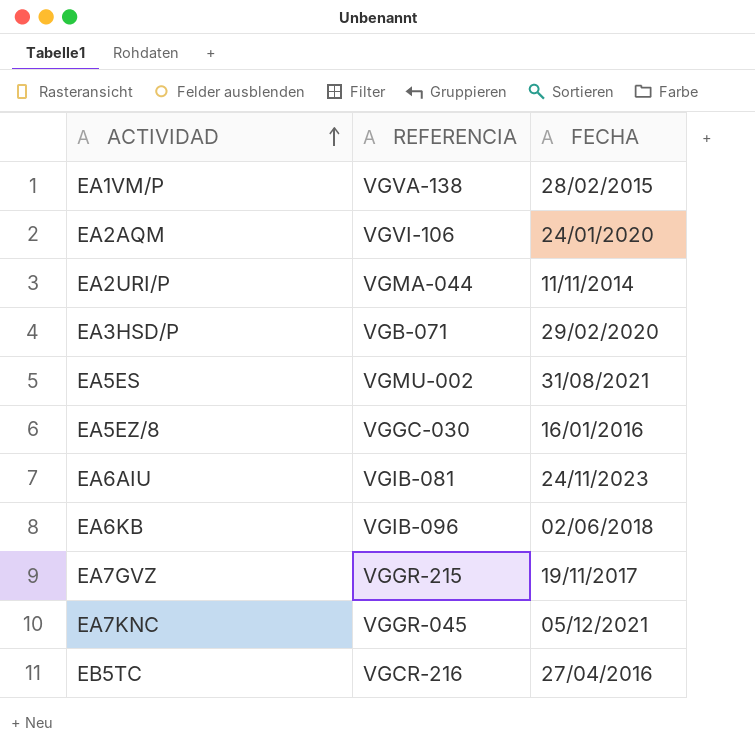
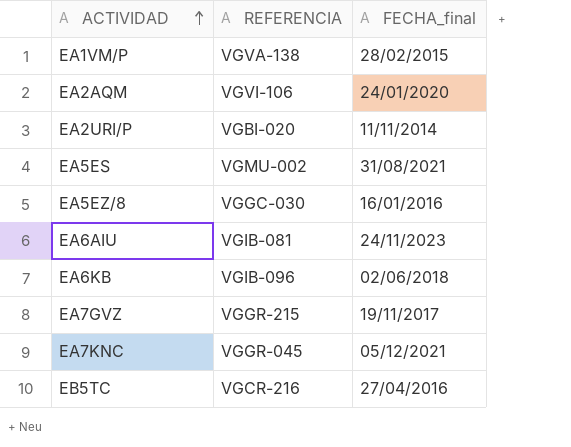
column name: FECHA -> FECHA_final
row EA3HSD/P: VGB-071 | 29/02/2020 -> none
EA2URI/P | REFERENCIA: VGMA-044 -> VGBI-020

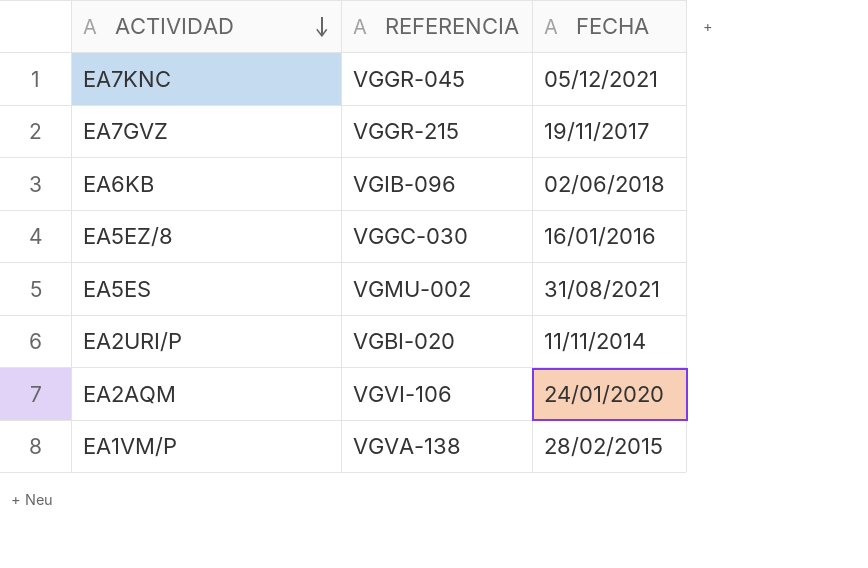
row order: ACTIVIDAD ascending -> ACTIVIDAD descending
column name: FECHA_final -> FECHA
row EA6AIU: VGIB-081 | 24/11/2023 -> none
row EB5TC: VGCR-216 | 27/04/2016 -> none

